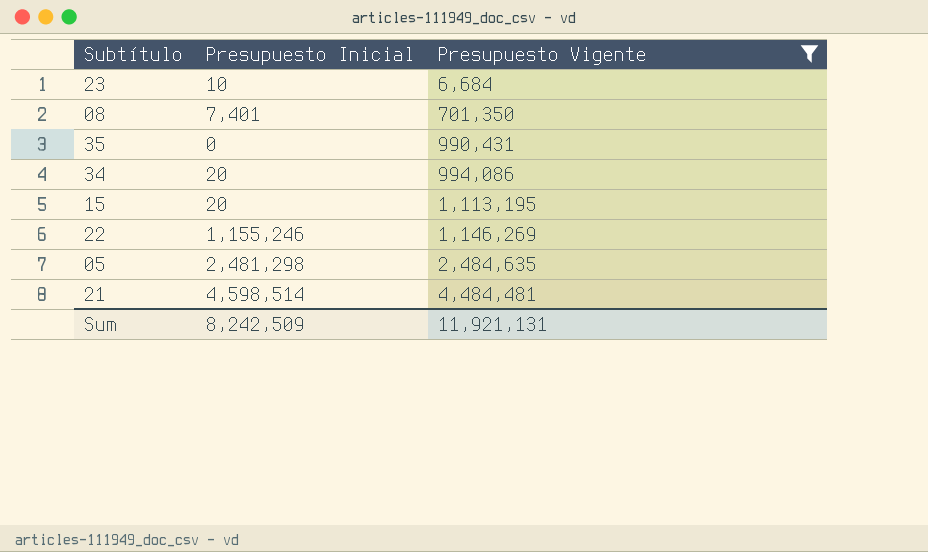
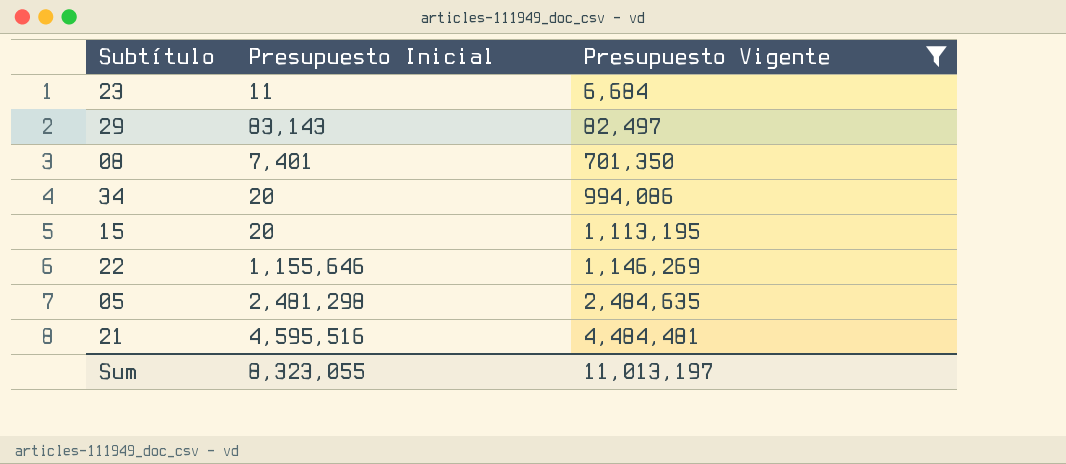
row 35: 0 | 990,431 -> none
23 | Presupuesto Inicial: 10 -> 11
row 29: none -> 83,143 | 82,497
22 | Presupuesto Inicial: 1,155,246 -> 1,155,646
21 | Presupuesto Inicial: 4,598,514 -> 4,595,516
Sum | Presupuesto Inicial: 8,242,509 -> 8,323,055
Sum | Presupuesto Vigente: 11,921,131 -> 11,013,197

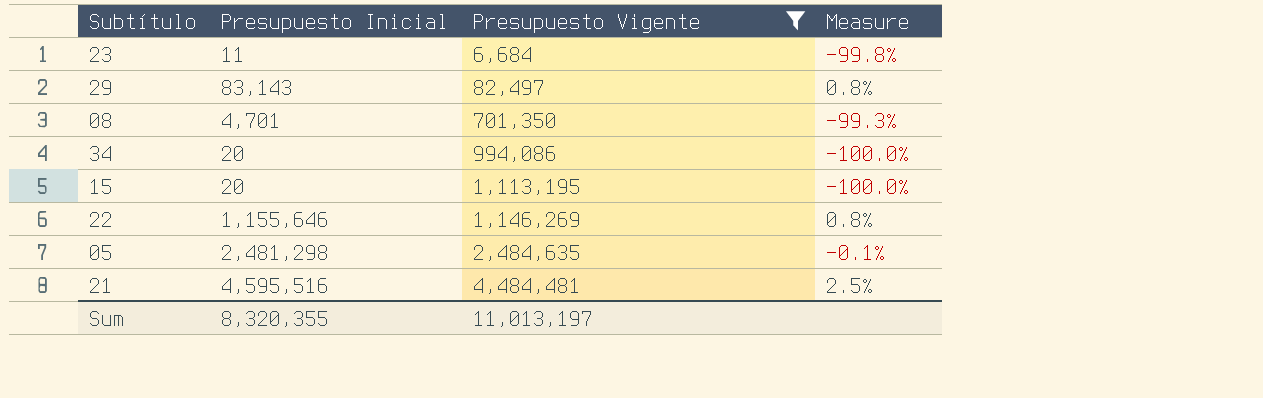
column Measure | formula: none -> ([Presupuesto Inicial] - [Presupuesto Vigente]) / [Presupuesto Vigente]
08 | Presupuesto Inicial: 7,401 -> 4,701
Sum | Presupuesto Inicial: 8,323,055 -> 8,320,355

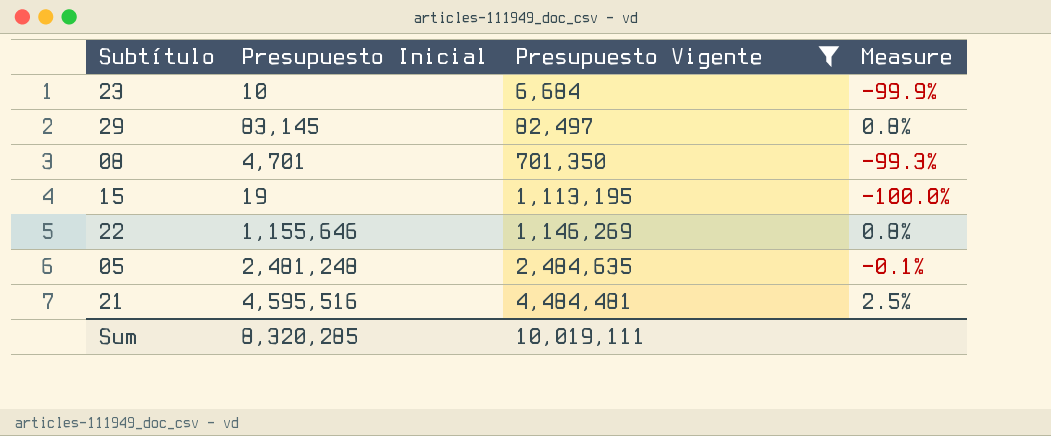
row 34: 20 | 994,086 | -100.0% -> none
23 | Presupuesto Inicial: 11 -> 10
23 | Measure: -99.8% -> -99.9%
29 | Presupuesto Inicial: 83,143 -> 83,145
15 | Presupuesto Inicial: 20 -> 19
05 | Presupuesto Inicial: 2,481,298 -> 2,481,248
Sum | Presupuesto Inicial: 8,320,355 -> 8,320,285
Sum | Presupuesto Vigente: 11,013,197 -> 10,019,111

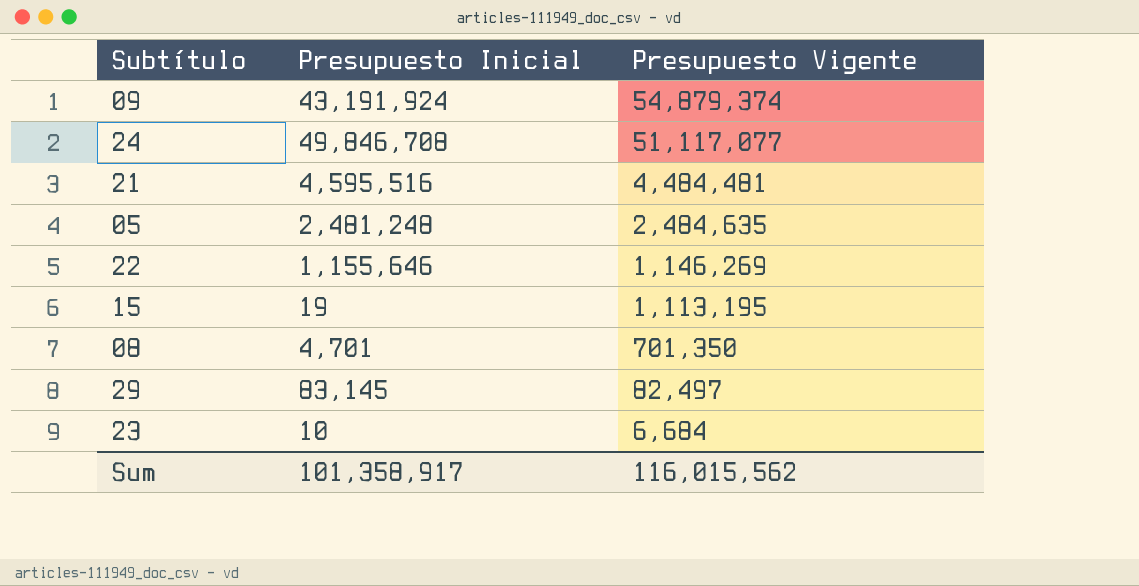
filter: Presupuesto Vigente <= 4,484,481 -> none
row order: Presupuesto Vigente ascending -> Presupuesto Vigente descending
column Measure | formula: ([Presupuesto Inicial] - [Presupuesto Vigente]) / [Presupuesto Vigente] -> none
Sum | Presupuesto Inicial: 8,320,285 -> 101,358,917
Sum | Presupuesto Vigente: 10,019,111 -> 116,015,562

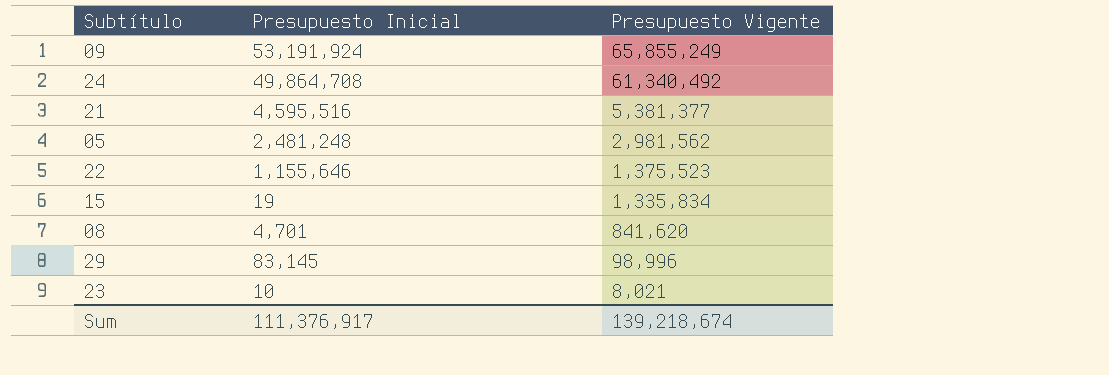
09 | Presupuesto Inicial: 43,191,924 -> 53,191,924
09 | Presupuesto Vigente: 54,879,374 -> 65,855,249
24 | Presupuesto Inicial: 49,846,708 -> 49,864,708
24 | Presupuesto Vigente: 51,117,077 -> 61,340,492
21 | Presupuesto Vigente: 4,484,481 -> 5,381,377
05 | Presupuesto Vigente: 2,484,635 -> 2,981,562
22 | Presupuesto Vigente: 1,146,269 -> 1,375,523
15 | Presupuesto Vigente: 1,113,195 -> 1,335,834
08 | Presupuesto Vigente: 701,350 -> 841,620
29 | Presupuesto Vigente: 82,497 -> 98,996
23 | Presupuesto Vigente: 6,684 -> 8,021
Sum | Presupuesto Inicial: 101,358,917 -> 111,376,917
Sum | Presupuesto Vigente: 116,015,562 -> 139,218,674

